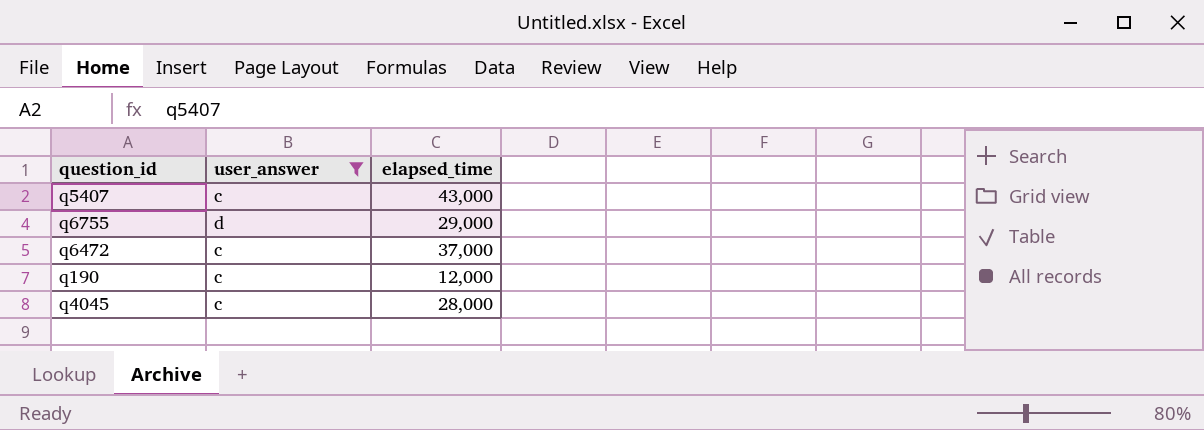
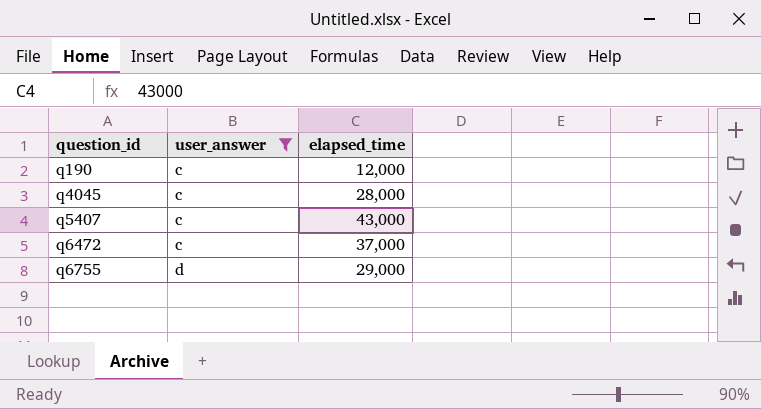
row order: none -> question_id ascending

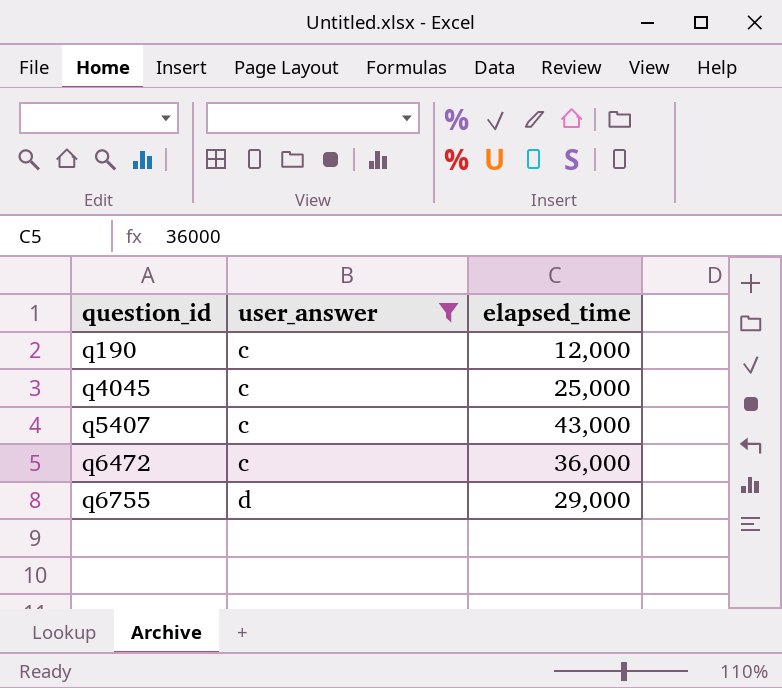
q4045 | elapsed_time: 28,000 -> 25,000
q6472 | elapsed_time: 37,000 -> 36,000

